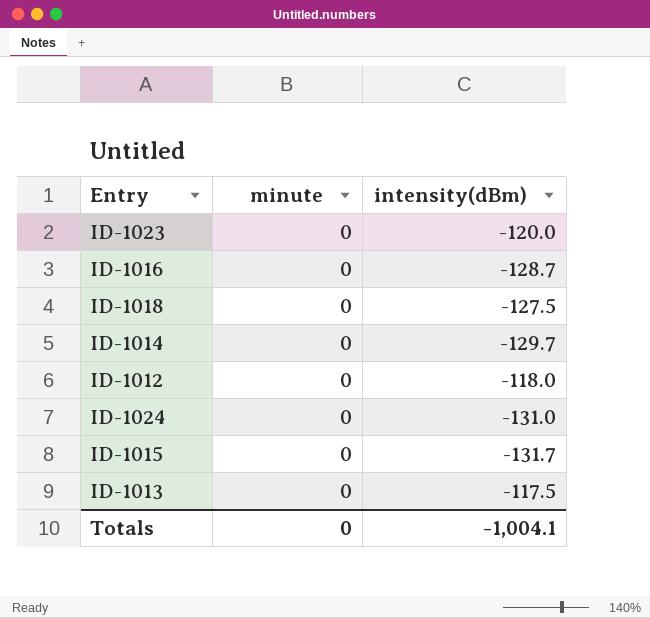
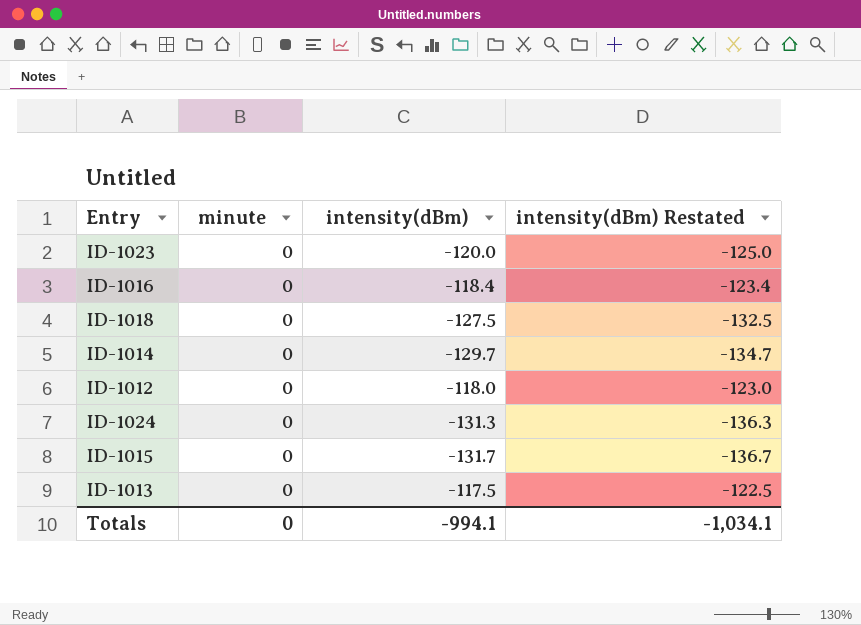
column intensity(dBm) Restated | formula: none -> [intensity(dBm)] - 5
ID-1016 | intensity(dBm): -128.7 -> -118.4
ID-1024 | intensity(dBm): -131.0 -> -131.3
Totals | intensity(dBm): -1,004.1 -> -994.1

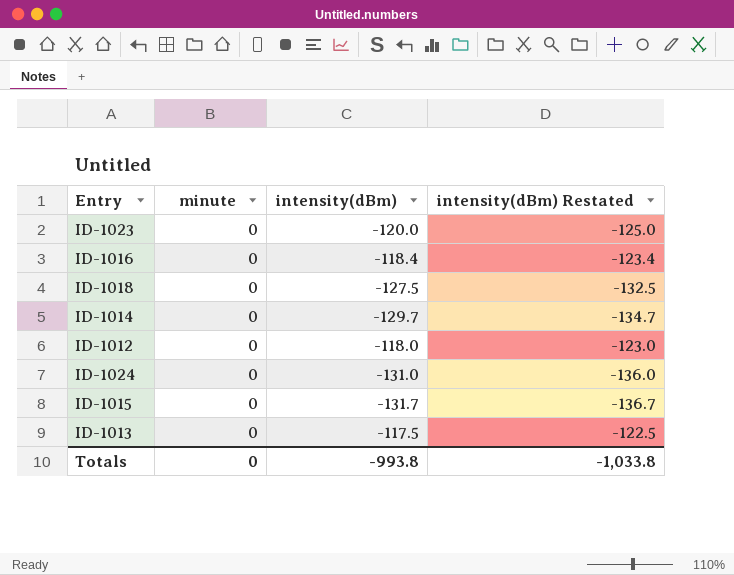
ID-1024 | intensity(dBm): -131.3 -> -131.0
ID-1024 | intensity(dBm) Restated: -136.3 -> -136.0
Totals | intensity(dBm): -994.1 -> -993.8
Totals | intensity(dBm) Restated: -1,034.1 -> -1,033.8

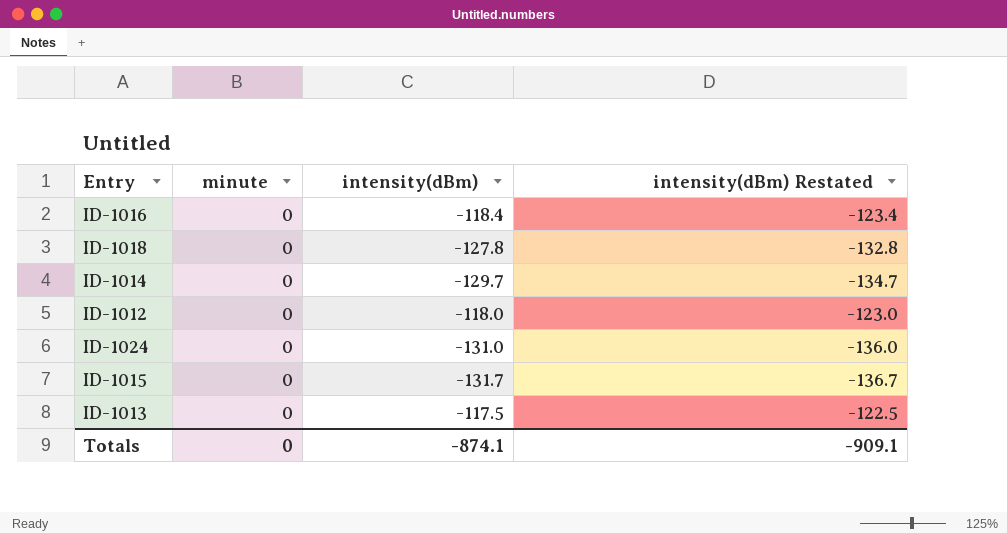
row ID-1023: 0 | -120.0 | -125.0 -> none
ID-1018 | intensity(dBm): -127.5 -> -127.8
ID-1018 | intensity(dBm) Restated: -132.5 -> -132.8
Totals | intensity(dBm): -993.8 -> -874.1
Totals | intensity(dBm) Restated: -1,033.8 -> -909.1

